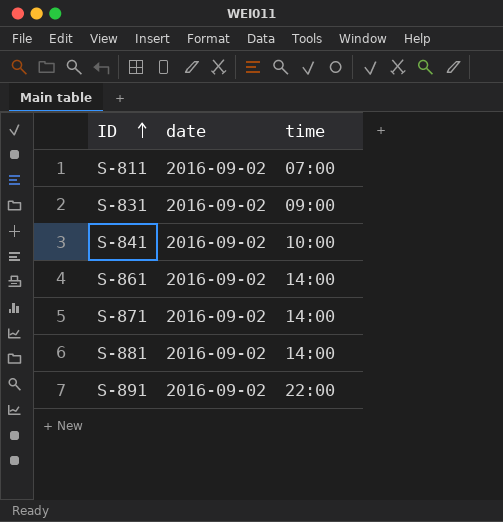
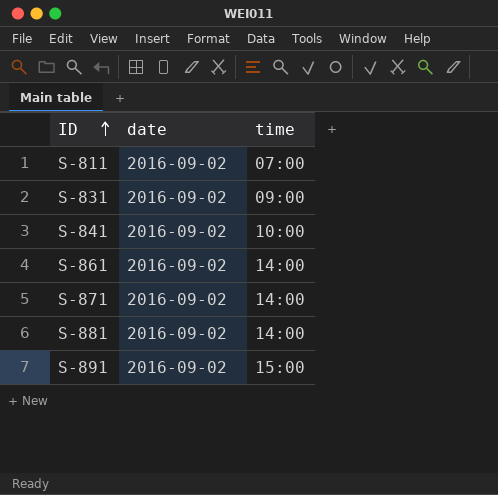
S-891 | time: 22:00 -> 15:00

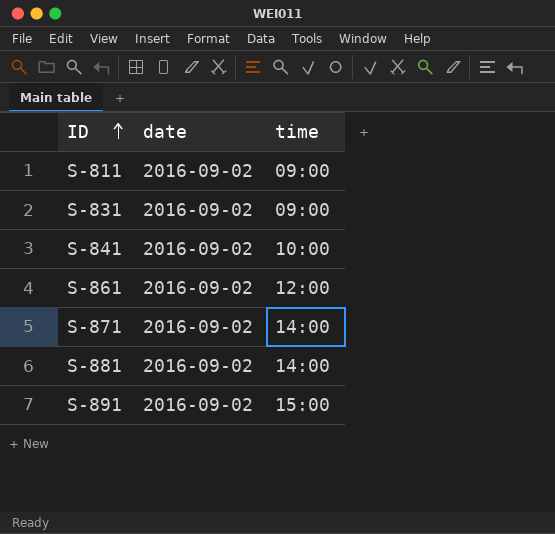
S-811 | time: 07:00 -> 09:00
S-861 | time: 14:00 -> 12:00

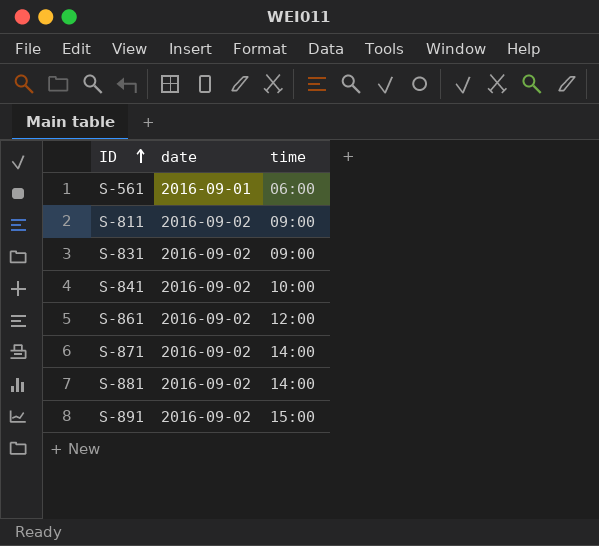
row S-561: none -> 2016-09-01 | 06:00

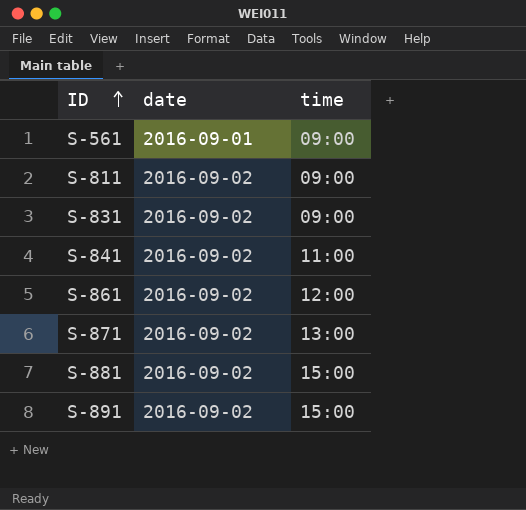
S-561 | time: 06:00 -> 09:00
S-841 | time: 10:00 -> 11:00
S-871 | time: 14:00 -> 13:00
S-881 | time: 14:00 -> 15:00

